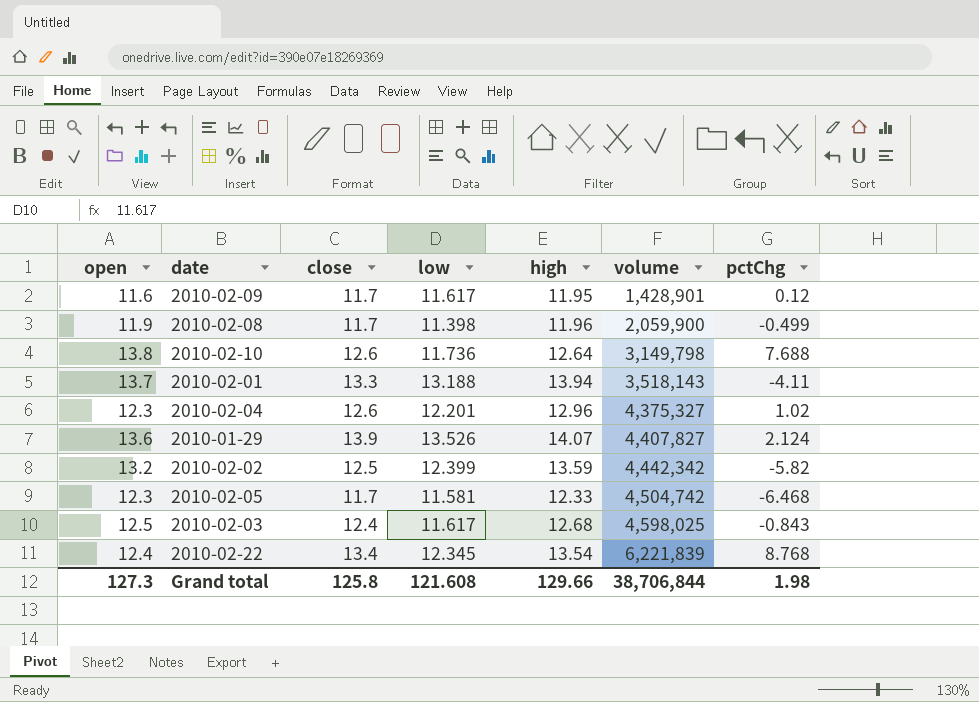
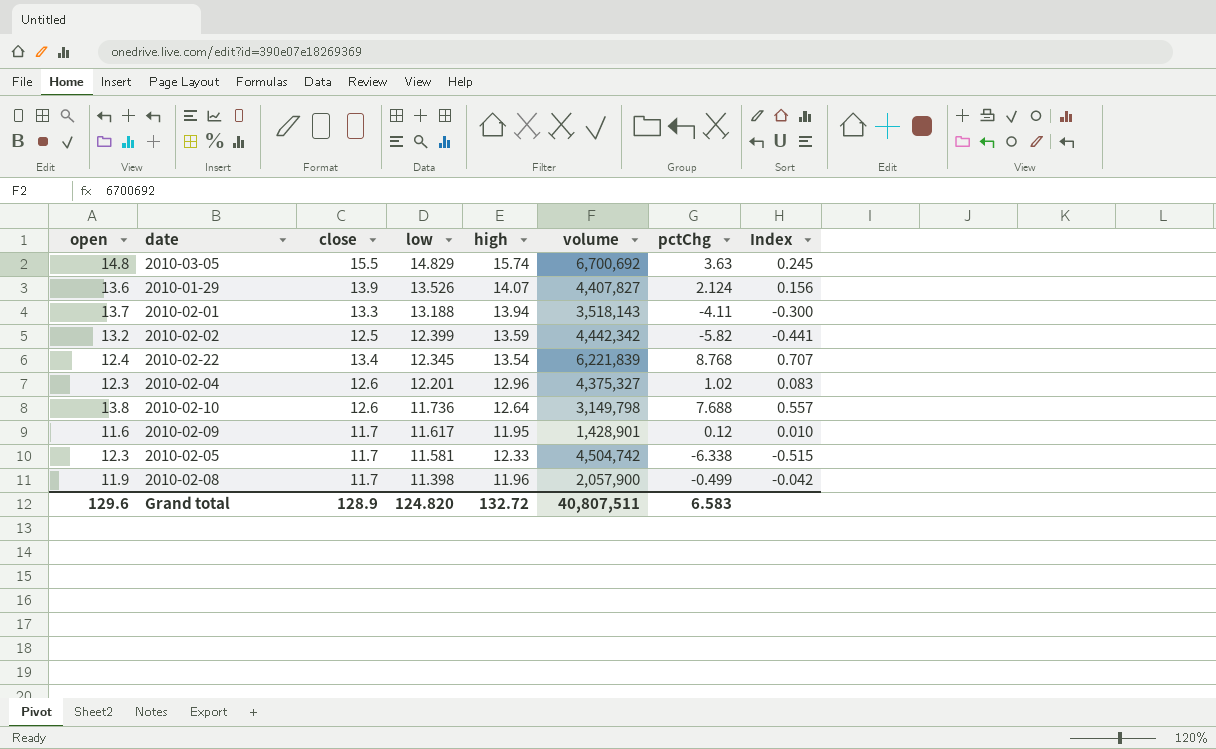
row order: volume ascending -> low descending
column Index | formula: none -> [pctChg] / [open]
row 2010-02-03: 12.5 | 12.4 | 11.617 | 12.68 | 4,598,025 | -0.843 -> none
row 2010-03-05: none -> 14.8 | 15.5 | 14.829 | 15.74 | 6,700,692 | 3.63 | 0.245
2010-02-05 | pctChg: -6.468 -> -6.338
2010-02-08 | volume: 2,059,900 -> 2,057,900
Grand total | open: 127.3 -> 129.6
Grand total | close: 125.8 -> 128.9
Grand total | low: 121.608 -> 124.820
Grand total | high: 129.66 -> 132.72
Grand total | volume: 38,706,844 -> 40,807,511
Grand total | pctChg: 1.98 -> 6.583

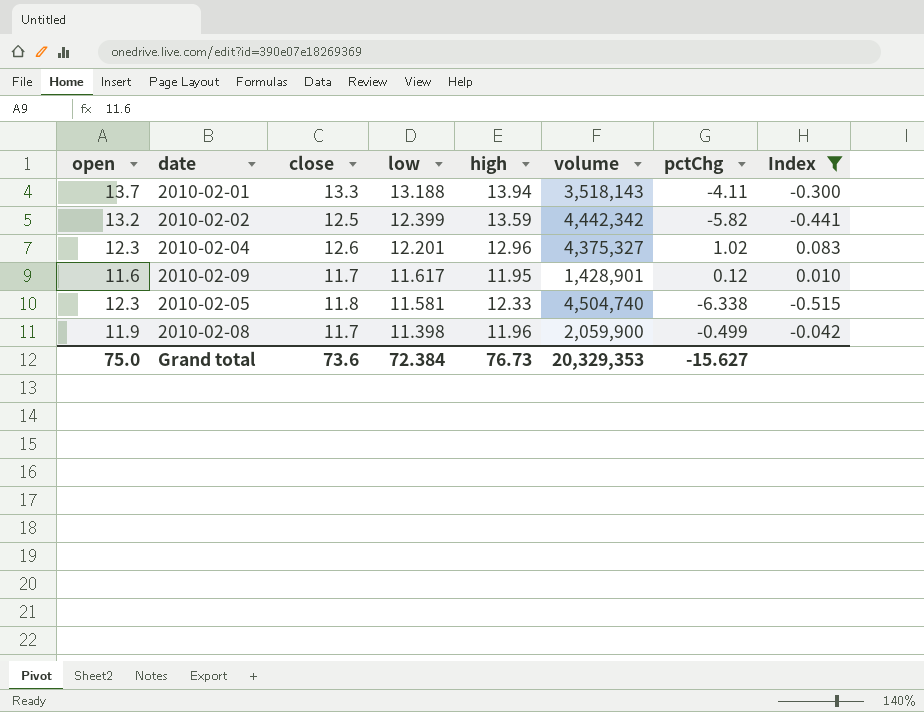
filter: none -> Index <= 0.083
2010-02-05 | close: 11.7 -> 11.8
2010-02-05 | volume: 4,504,742 -> 4,504,740
2010-02-08 | volume: 2,057,900 -> 2,059,900
Grand total | open: 129.6 -> 75.0
Grand total | close: 128.9 -> 73.6
Grand total | low: 124.820 -> 72.384
Grand total | high: 132.72 -> 76.73
Grand total | volume: 40,807,511 -> 20,329,353
Grand total | pctChg: 6.583 -> -15.627

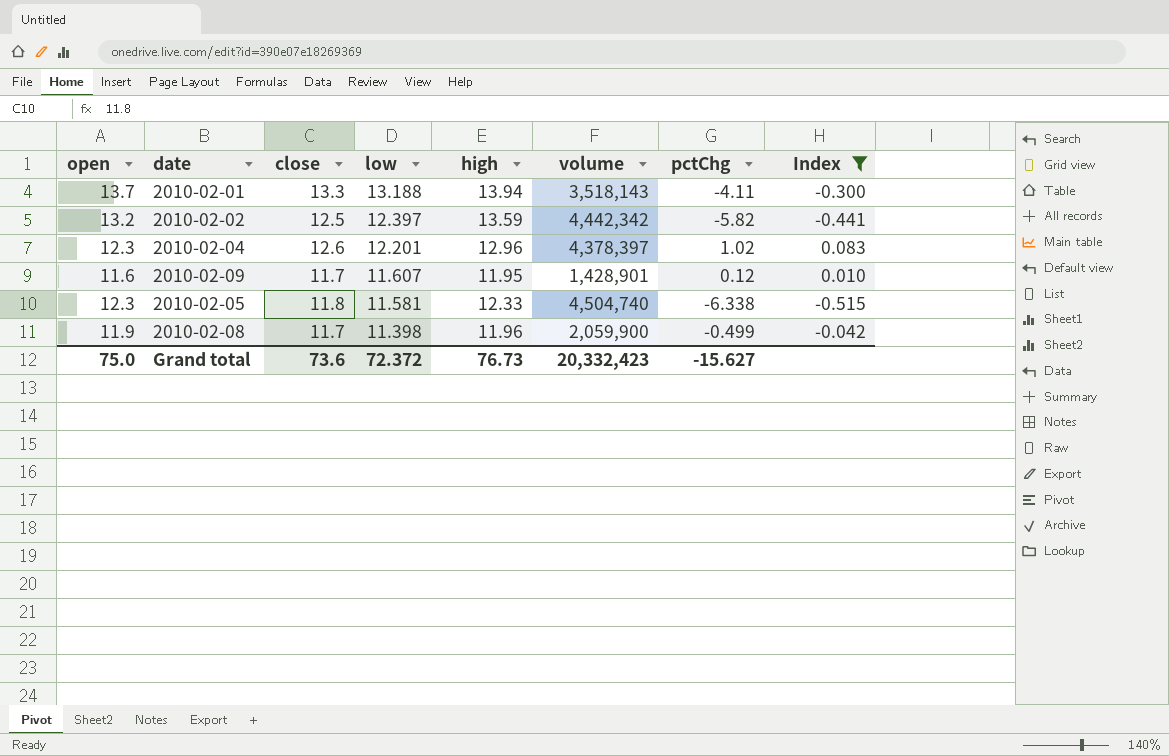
2010-02-02 | low: 12.399 -> 12.397
2010-02-04 | volume: 4,375,327 -> 4,378,397
2010-02-09 | low: 11.617 -> 11.607
Grand total | low: 72.384 -> 72.372
Grand total | volume: 20,329,353 -> 20,332,423

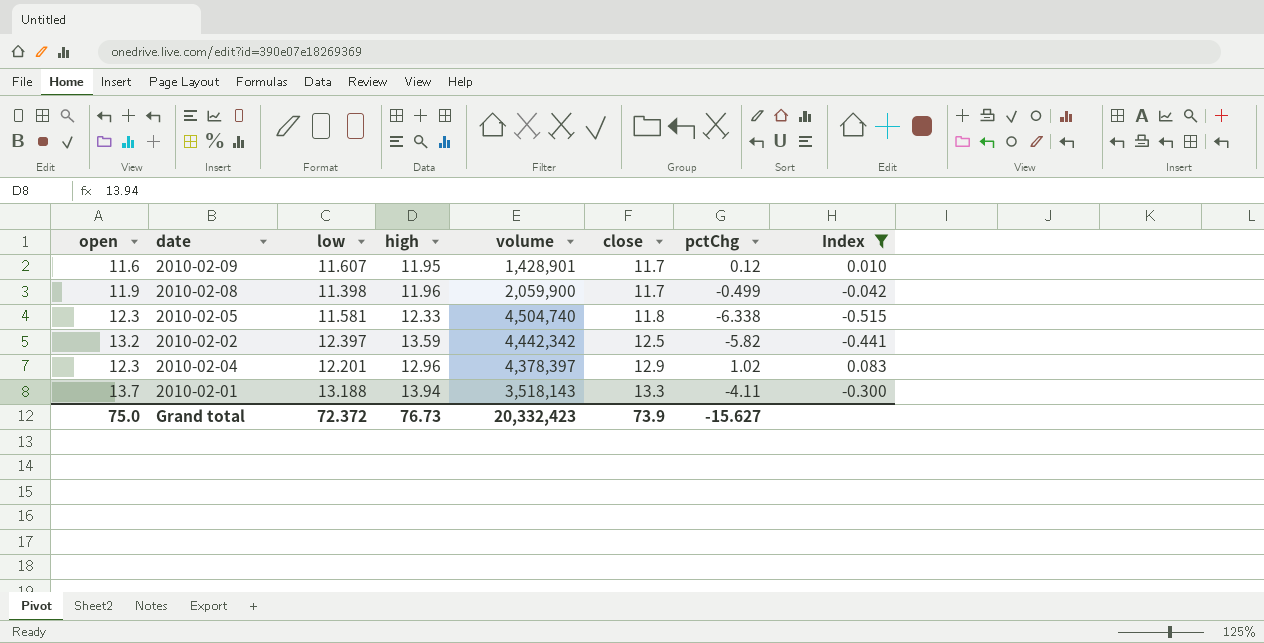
row order: low descending -> close ascending
column close | position: 3 -> 6
2010-02-04 | close: 12.6 -> 12.9
Grand total | close: 73.6 -> 73.9

